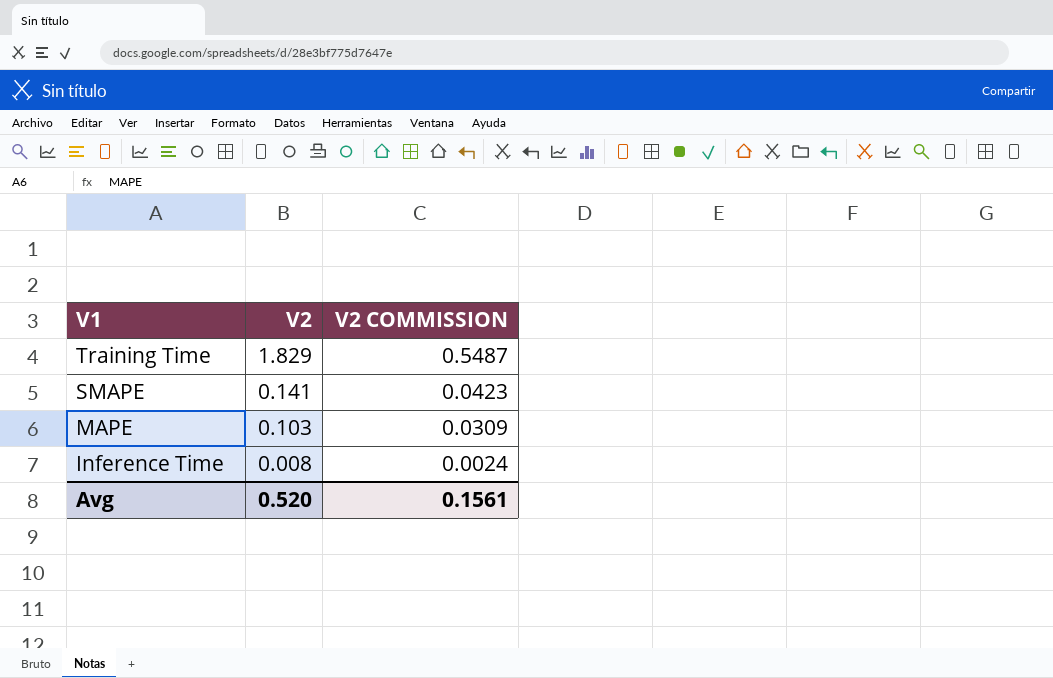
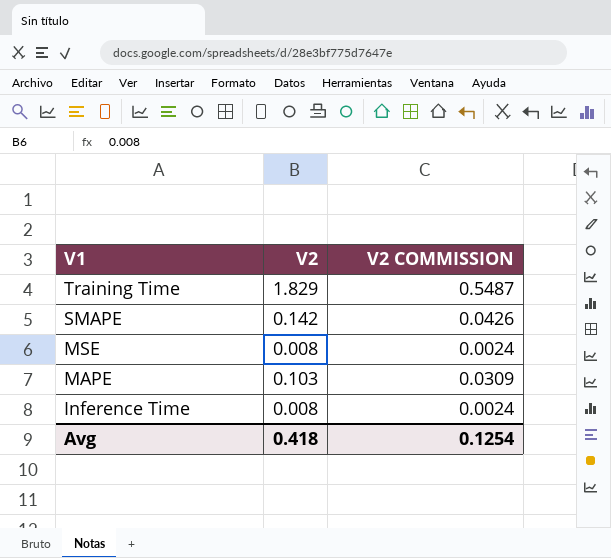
SMAPE | V2: 0.141 -> 0.142
SMAPE | V2 COMMISSION: 0.0423 -> 0.0426
row MSE: none -> 0.008 | 0.0024
Avg | V2: 0.520 -> 0.418
Avg | V2 COMMISSION: 0.1561 -> 0.1254

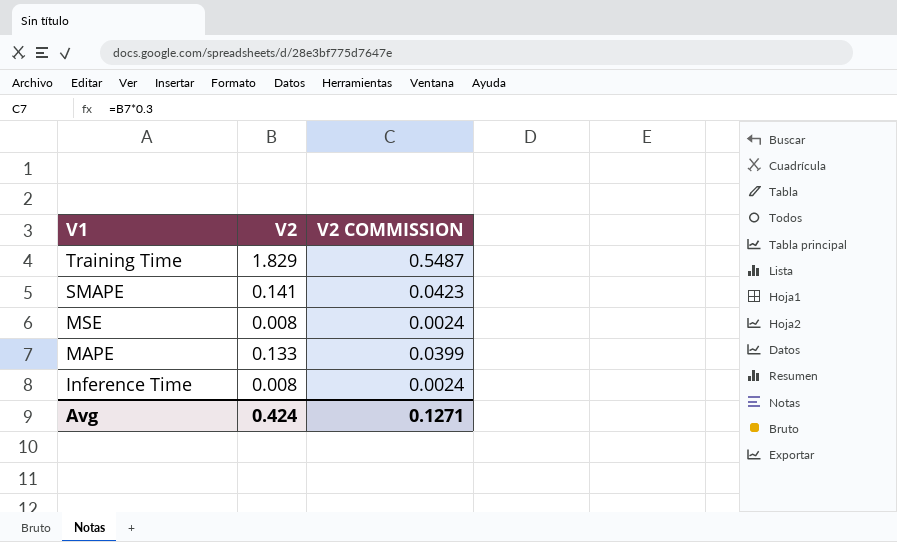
SMAPE | V2: 0.142 -> 0.141
SMAPE | V2 COMMISSION: 0.0426 -> 0.0423
MAPE | V2: 0.103 -> 0.133
MAPE | V2 COMMISSION: 0.0309 -> 0.0399
Avg | V2: 0.418 -> 0.424
Avg | V2 COMMISSION: 0.1254 -> 0.1271

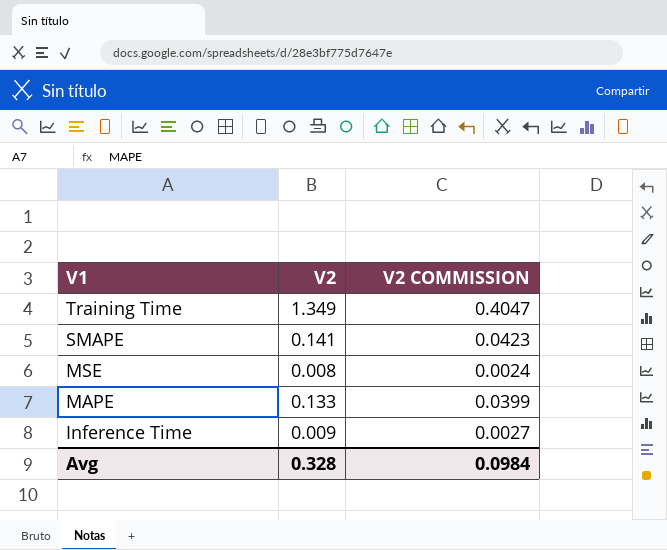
Training Time | V2: 1.829 -> 1.349
Training Time | V2 COMMISSION: 0.5487 -> 0.4047
Inference Time | V2: 0.008 -> 0.009
Inference Time | V2 COMMISSION: 0.0024 -> 0.0027
Avg | V2: 0.424 -> 0.328
Avg | V2 COMMISSION: 0.1271 -> 0.0984

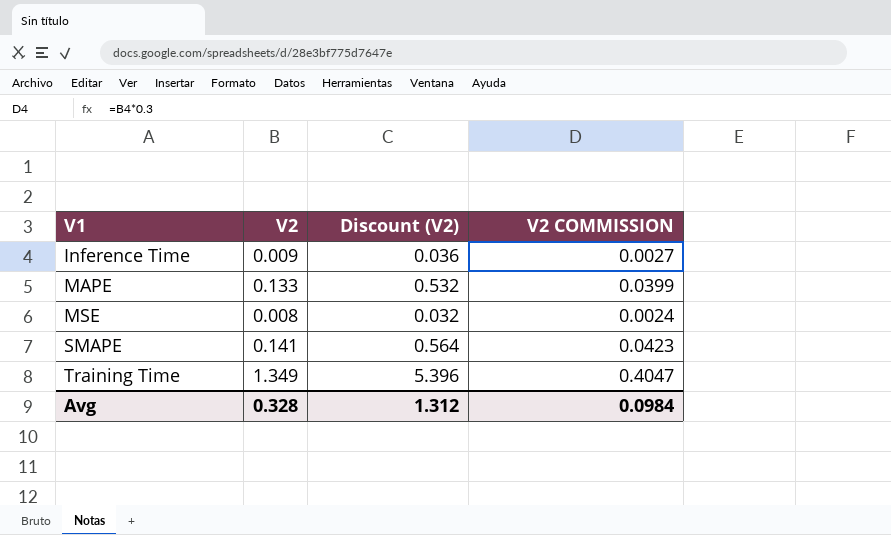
row order: V1 descending -> V1 ascending
column Discount (V2) | formula: none -> [V2] * 4

